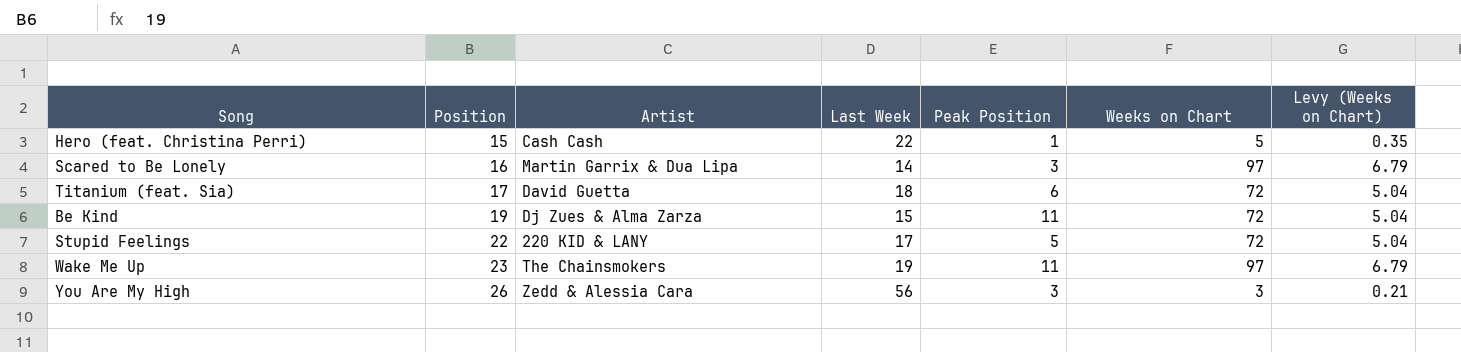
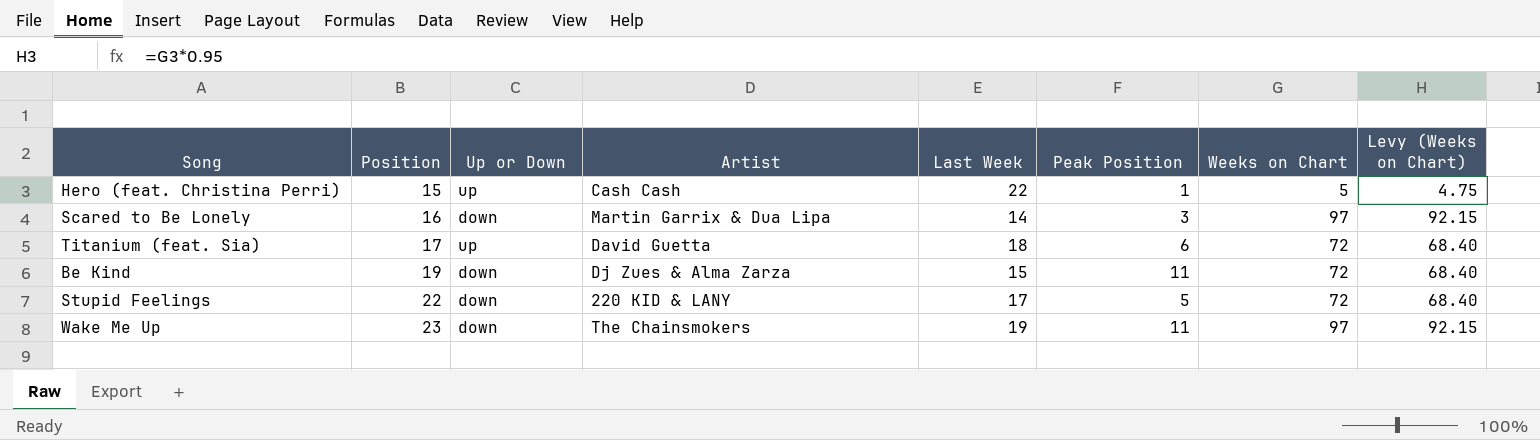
column Up or Down | position: none -> 3
column Levy (Weeks on Chart) | formula: [Weeks on Chart] * 0.07 -> [Weeks on Chart] * 0.95
row You Are My High: 26 | Zedd & Alessia Cara | 56 | 3 | 3 | 0.21 -> none

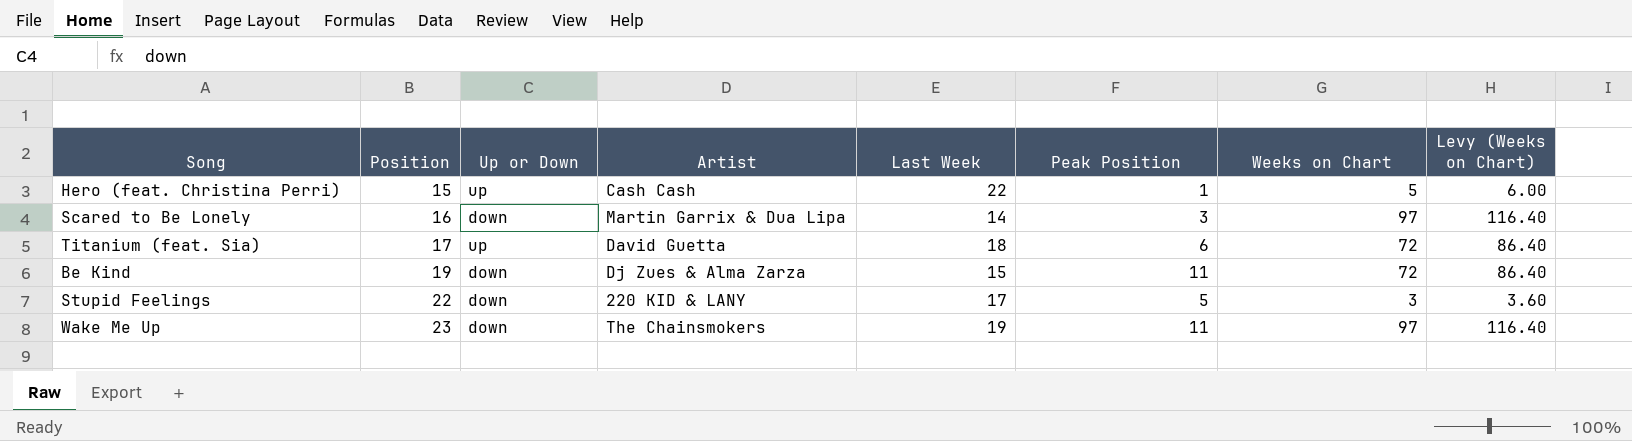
column Levy (Weeks on Chart) | formula: [Weeks on Chart] * 0.95 -> [Weeks on Chart] * 1.2
Stupid Feelings | Weeks on Chart: 72 -> 3

